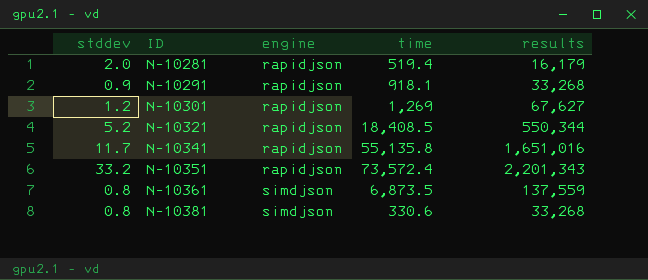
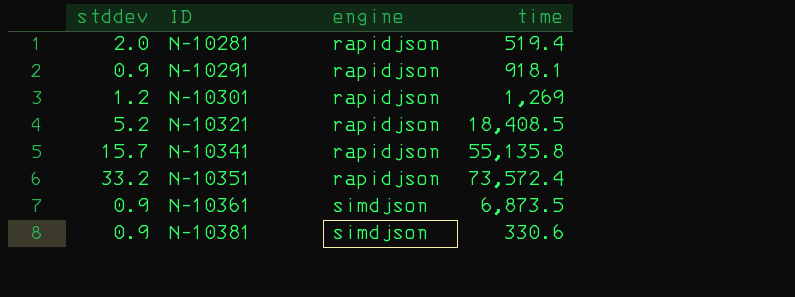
column results | position: 5 -> none
N-10341 | stddev: 11.7 -> 15.7
N-10361 | stddev: 0.8 -> 0.9
N-10381 | stddev: 0.8 -> 0.9

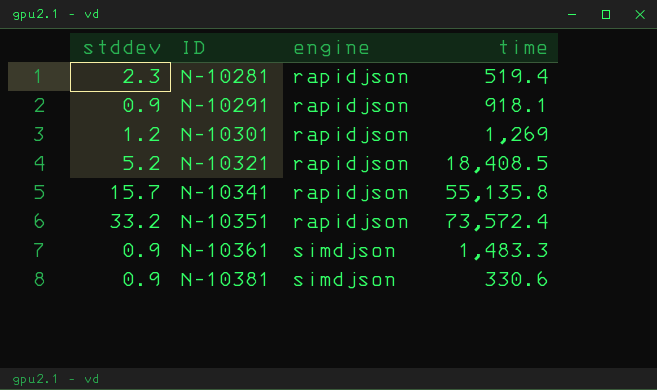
N-10281 | stddev: 2.0 -> 2.3
N-10361 | time: 6,873.5 -> 1,483.3

